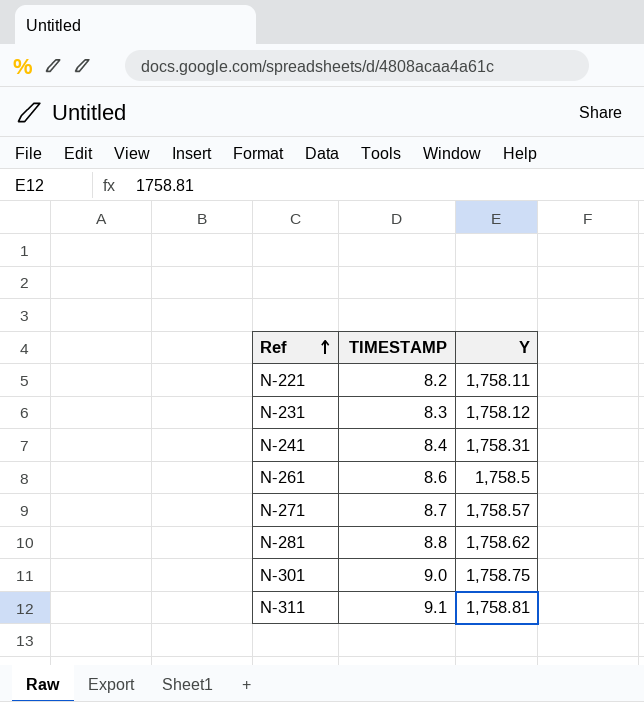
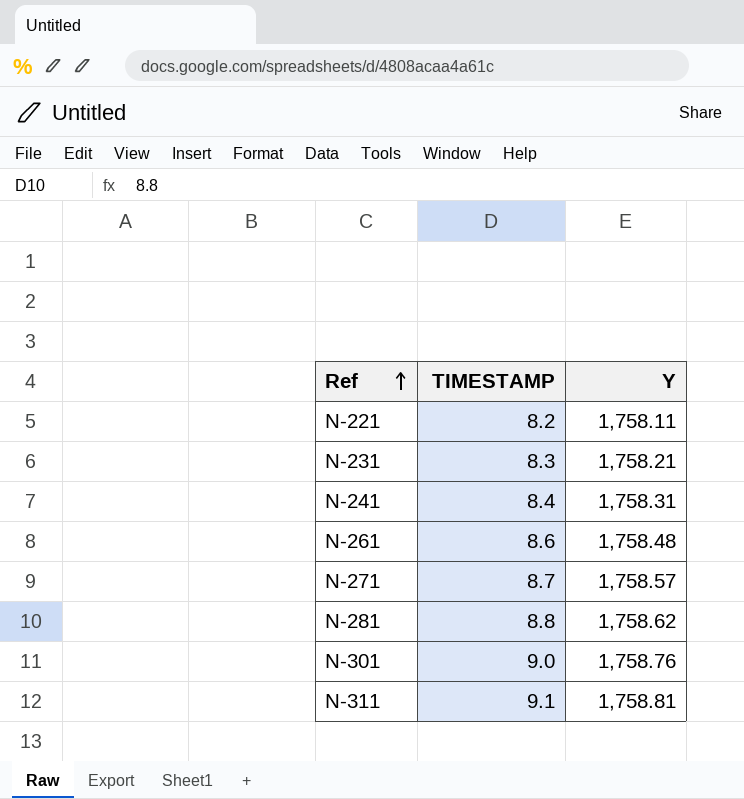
N-231 | Y: 1,758.12 -> 1,758.21
N-261 | Y: 1,758.5 -> 1,758.48
N-301 | Y: 1,758.75 -> 1,758.76

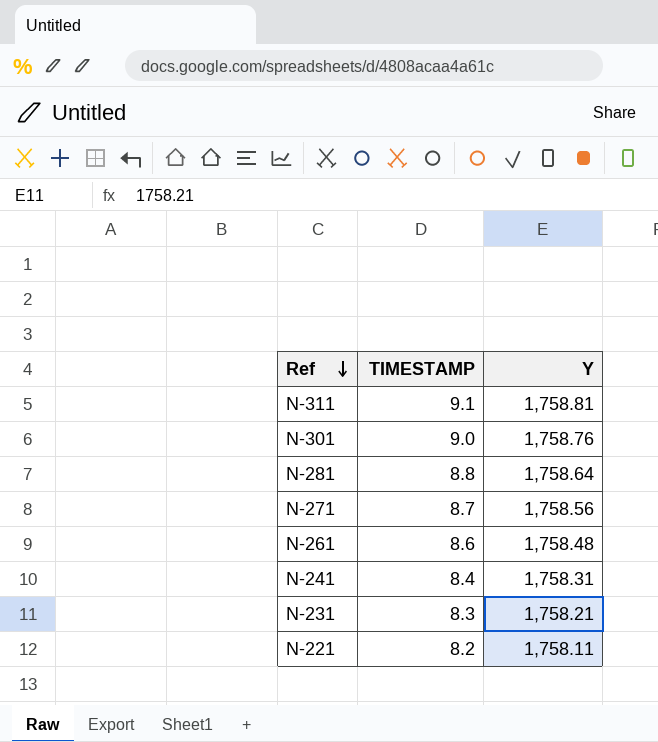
row order: Ref ascending -> Ref descending
N-281 | Y: 1,758.62 -> 1,758.64
N-271 | Y: 1,758.57 -> 1,758.56

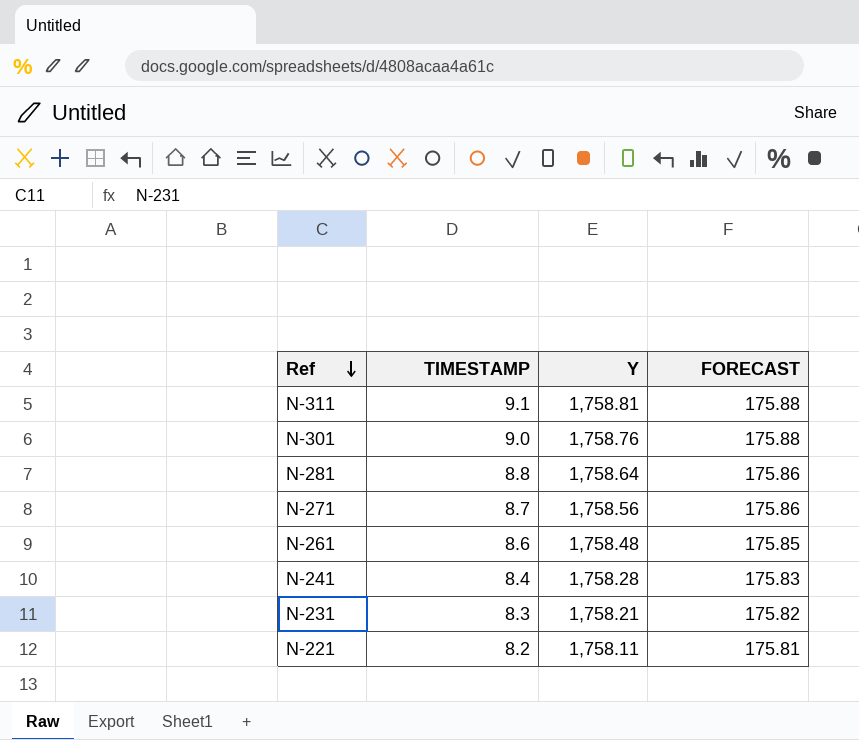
column FORECAST | formula: none -> [Y] * 0.1
N-241 | Y: 1,758.31 -> 1,758.28

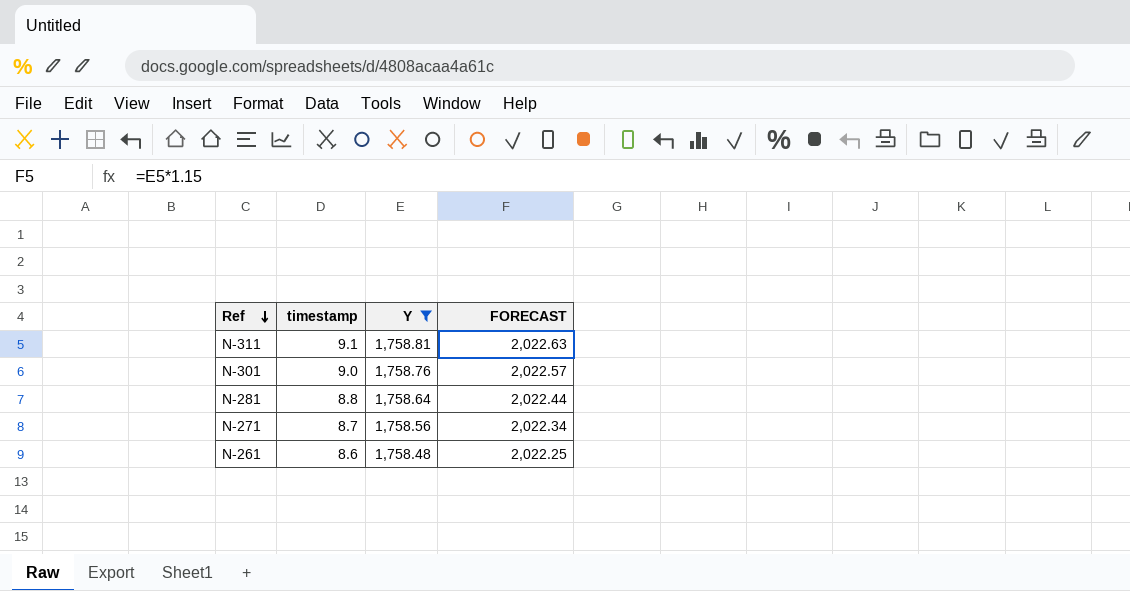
filter: none -> Y >= 1,758.48
column name: TIMESTAMP -> timestamp
column FORECAST | formula: [Y] * 0.1 -> [Y] * 1.15

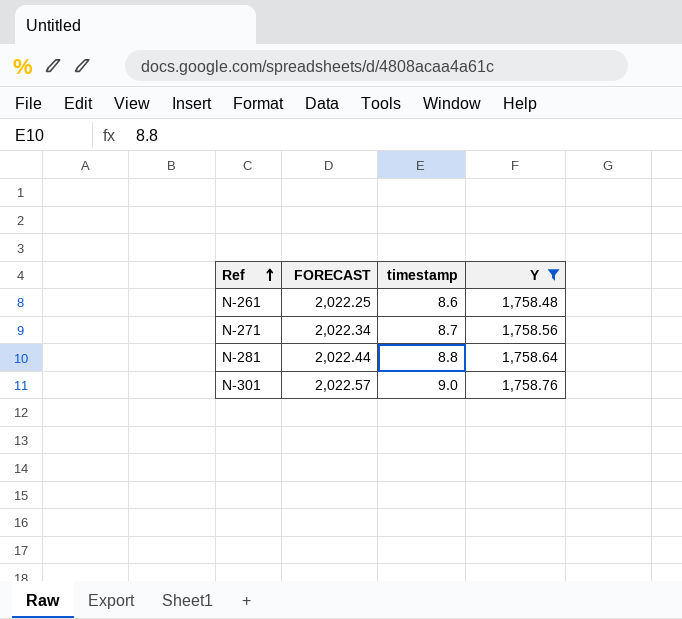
row order: Ref descending -> Ref ascending
column FORECAST | position: 4 -> 2
row N-311: 9.1 | 1,758.81 | 2,022.63 -> none

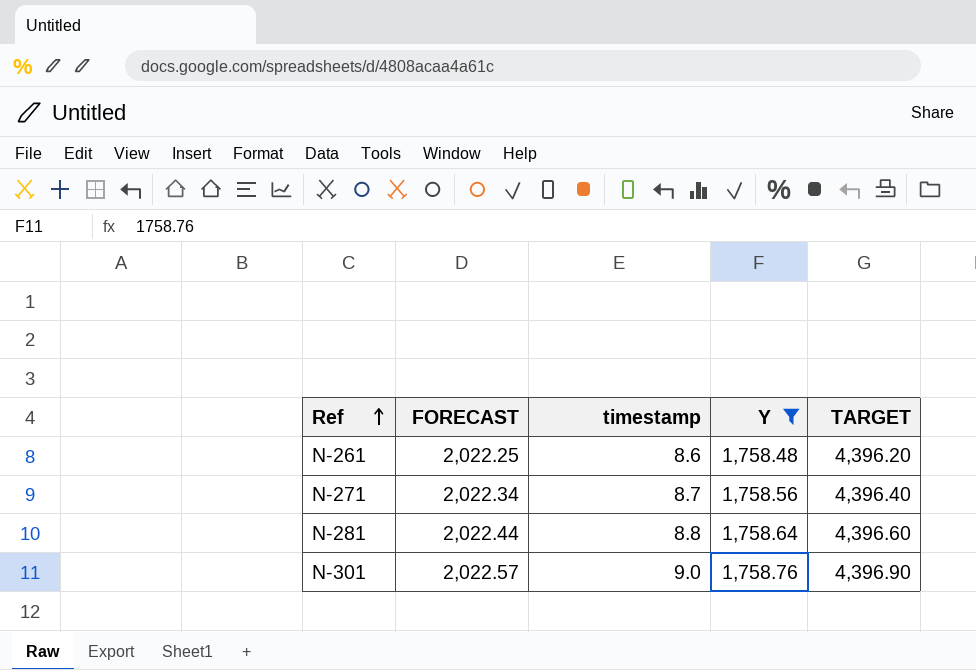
column TARGET | formula: none -> [Y] * 2.5

